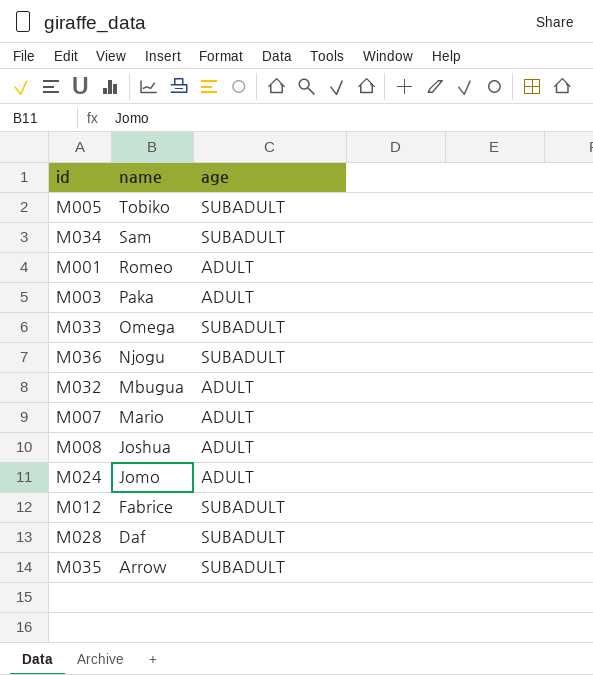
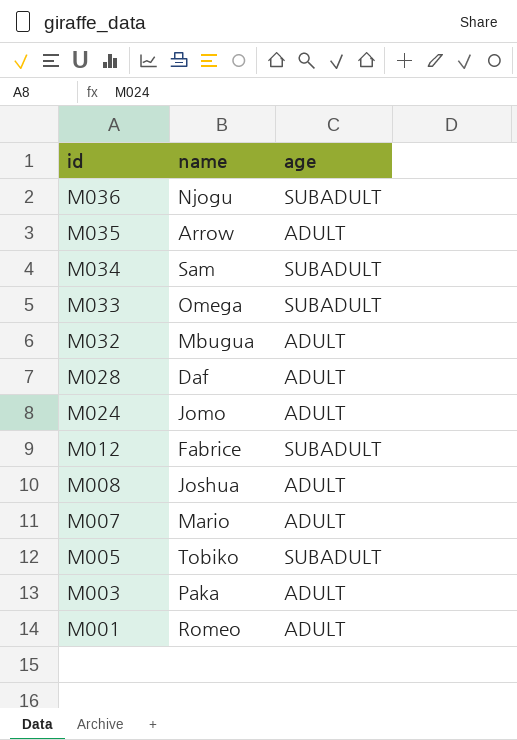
row order: name descending -> id descending
M035 | age: SUBADULT -> ADULT
M028 | age: SUBADULT -> ADULT

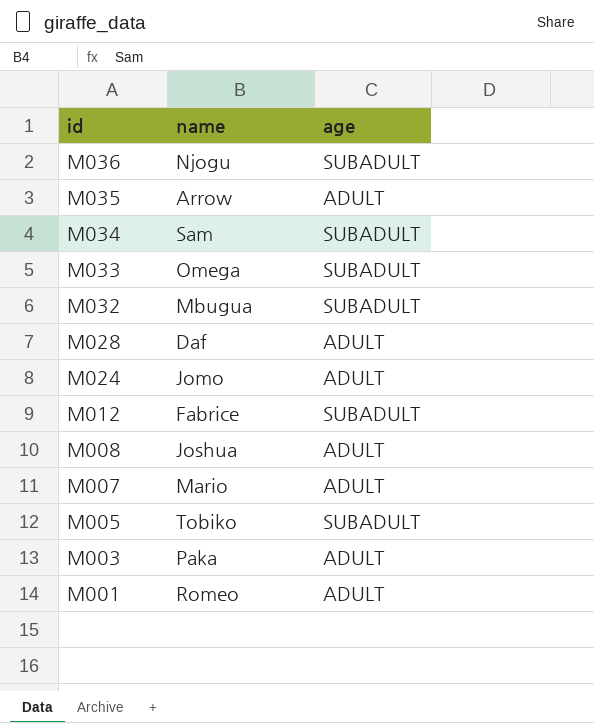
M032 | age: ADULT -> SUBADULT

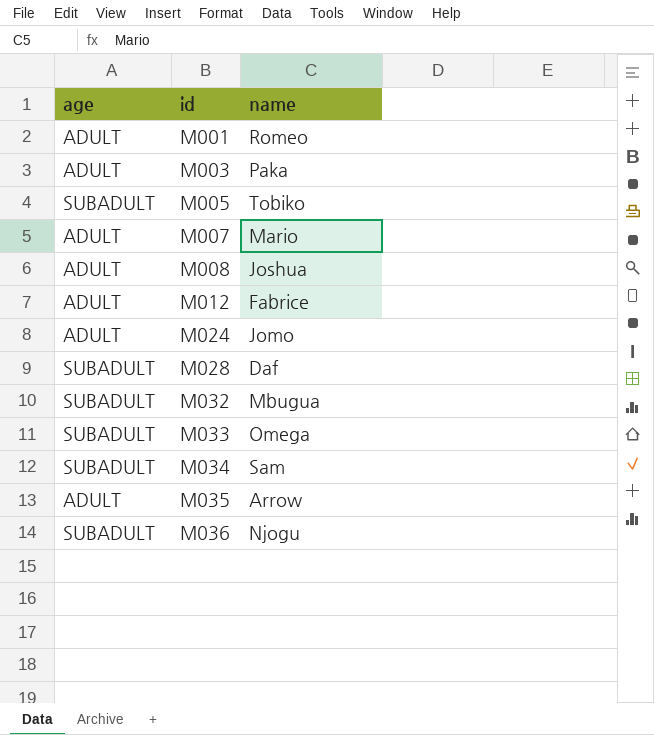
row order: id descending -> id ascending
column age | position: 3 -> 1
M012 | age: SUBADULT -> ADULT
M028 | age: ADULT -> SUBADULT

